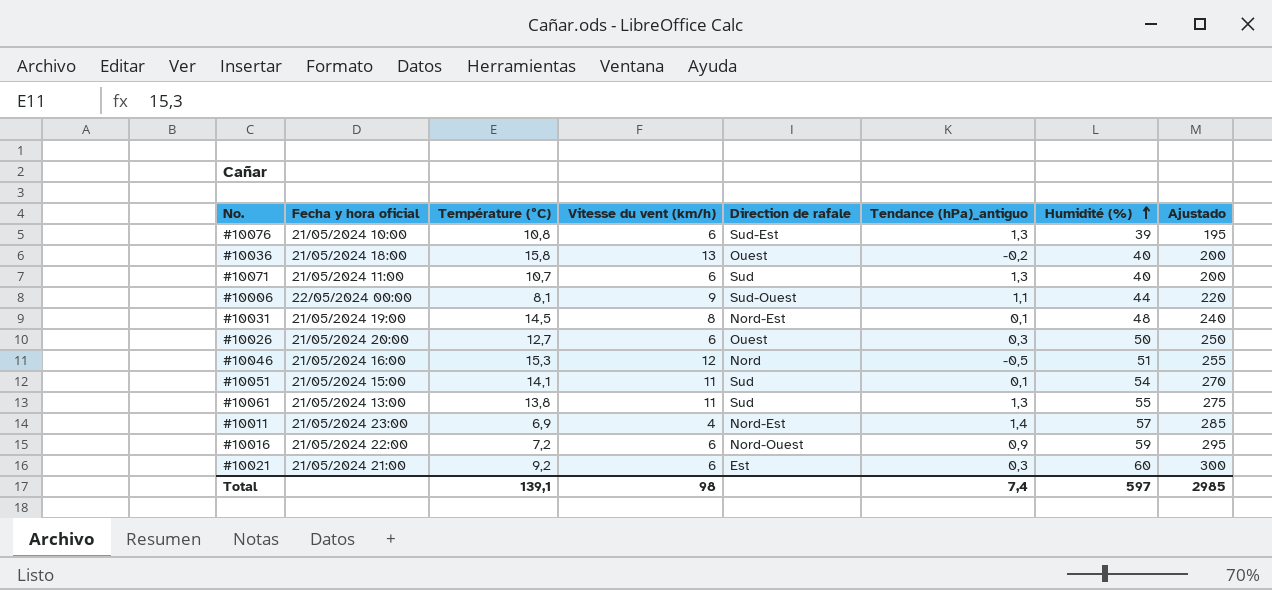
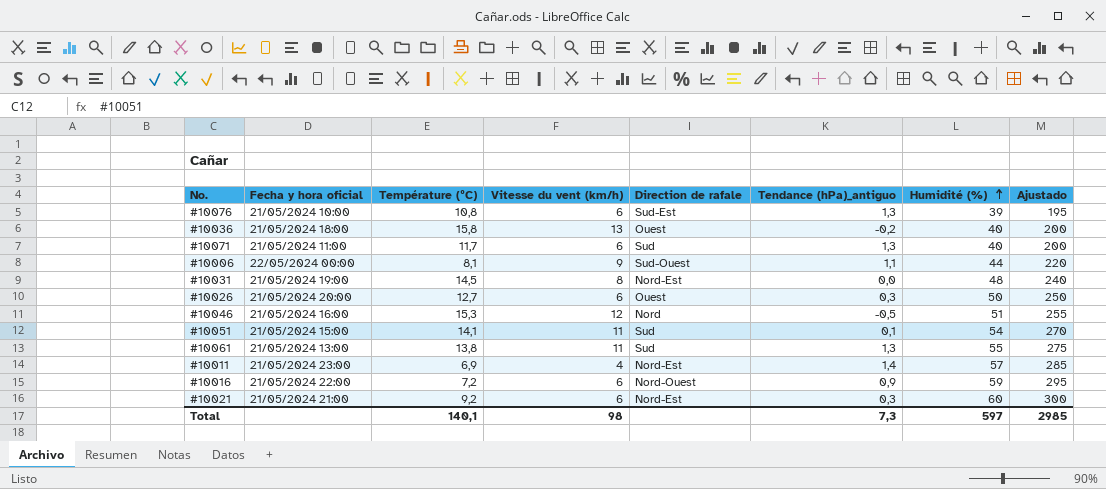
#10071 | Température (ºC): 10,7 -> 11,7
#10031 | Tendance (hPa)_antiguo: 0,1 -> 0,0
#10021 | Direction de rafale: Est -> Nord-Est
Total | Température (ºC): 139,1 -> 140,1
Total | Tendance (hPa)_antiguo: 7,4 -> 7,3

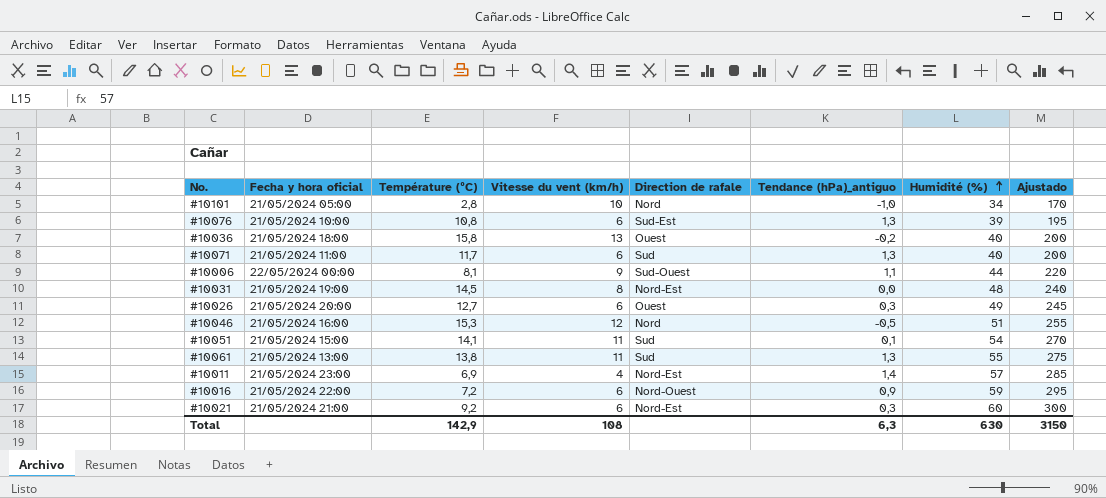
row #10101: none -> 21/05/2024 05:00 | 2,8 | 10 | Nord | -1,0 | 34 | 170
#10026 | Humidité (%): 50 -> 49
#10026 | Ajustado: 250 -> 245
Total | Température (ºC): 140,1 -> 142,9
Total | Vitesse du vent (km/h): 98 -> 108
Total | Tendance (hPa)_antiguo: 7,3 -> 6,3
Total | Humidité (%): 597 -> 630
Total | Ajustado: 2985 -> 3150

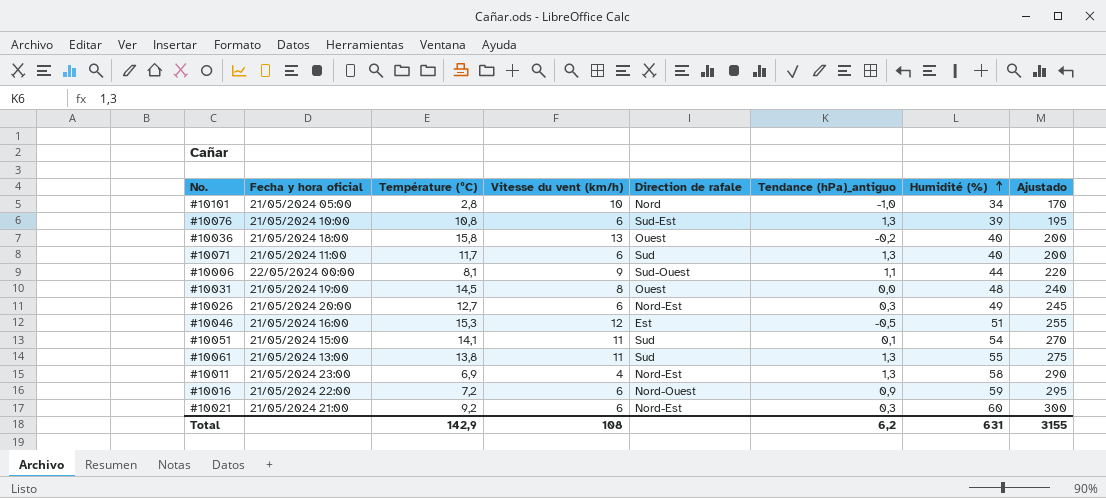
#10031 | Direction de rafale: Nord-Est -> Ouest
#10026 | Direction de rafale: Ouest -> Nord-Est
#10046 | Direction de rafale: Nord -> Est
#10011 | Tendance (hPa)_antiguo: 1,4 -> 1,3
#10011 | Humidité (%): 57 -> 58
#10011 | Ajustado: 285 -> 290
Total | Tendance (hPa)_antiguo: 6,3 -> 6,2
Total | Humidité (%): 630 -> 631
Total | Ajustado: 3150 -> 3155

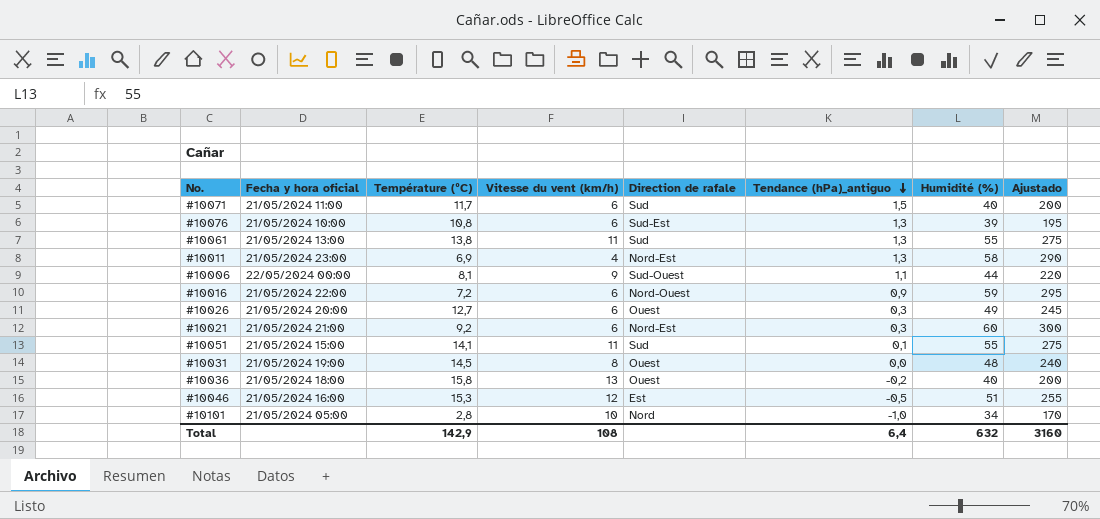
row order: Humidité (%) ascending -> Tendance (hPa)_antiguo descending
#10071 | Tendance (hPa)_antiguo: 1,3 -> 1,5
#10026 | Direction de rafale: Nord-Est -> Ouest
#10051 | Humidité (%): 54 -> 55
#10051 | Ajustado: 270 -> 275
Total | Tendance (hPa)_antiguo: 6,2 -> 6,4
Total | Humidité (%): 631 -> 632
Total | Ajustado: 3155 -> 3160

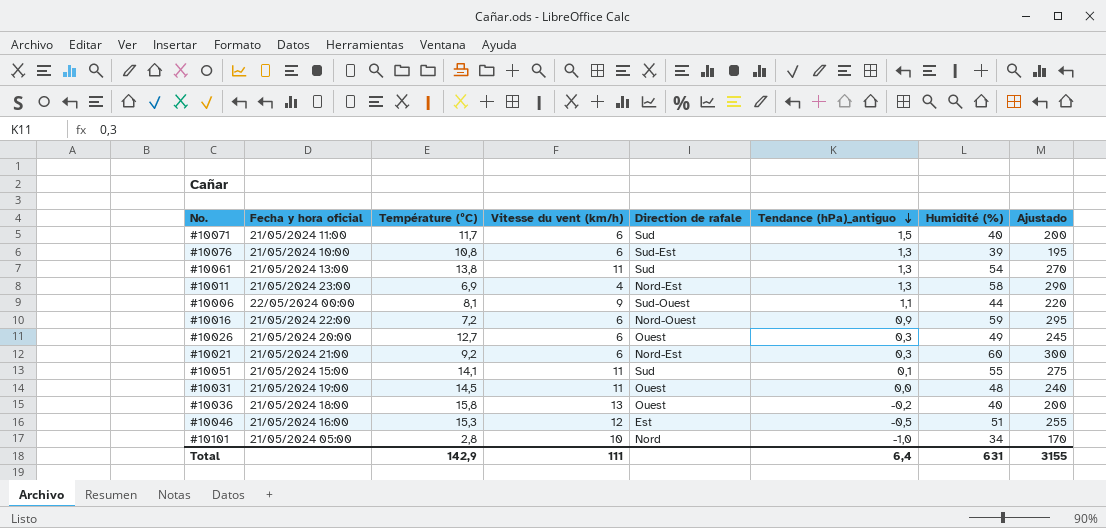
#10061 | Humidité (%): 55 -> 54
#10061 | Ajustado: 275 -> 270
#10031 | Vitesse du vent (km/h): 8 -> 11
Total | Vitesse du vent (km/h): 108 -> 111
Total | Humidité (%): 632 -> 631
Total | Ajustado: 3160 -> 3155

